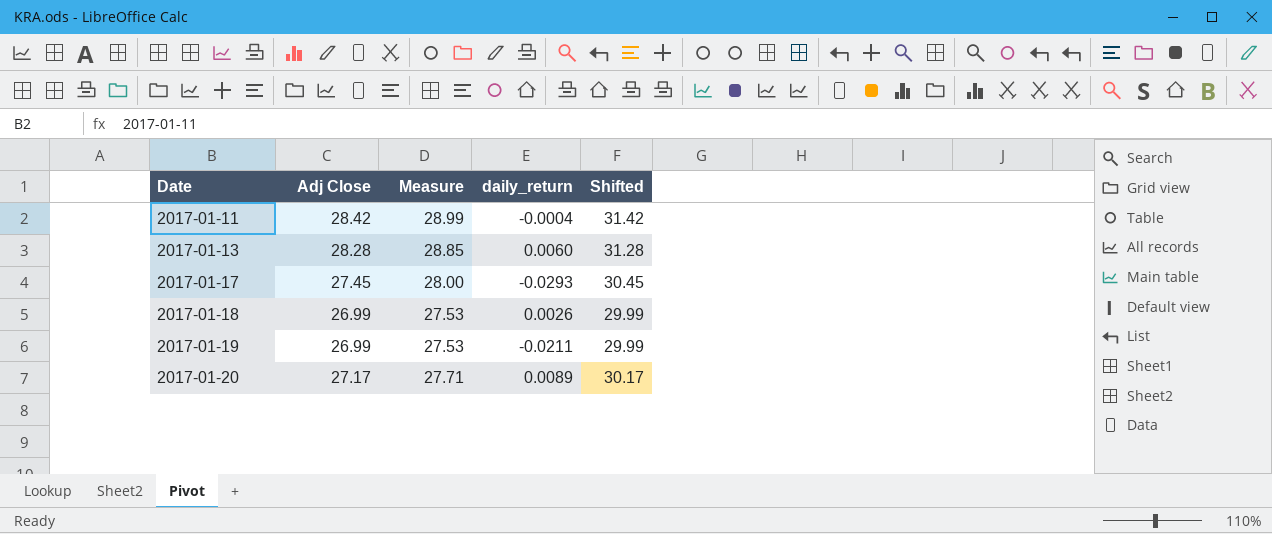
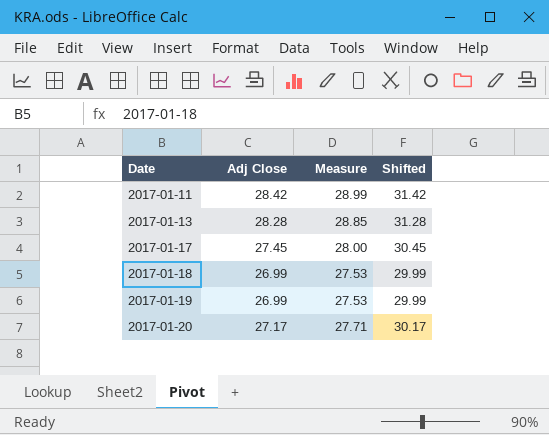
column daily_return | position: 4 -> none

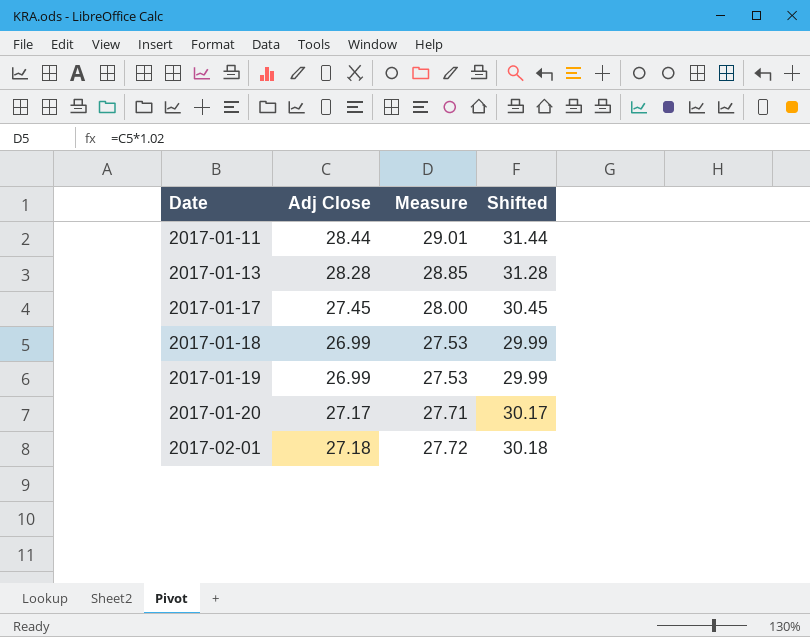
2017-01-11 | Adj Close: 28.42 -> 28.44
2017-01-11 | Measure: 28.99 -> 29.01
2017-01-11 | Shifted: 31.42 -> 31.44
row 2017-02-01: none -> 27.18 | 27.72 | 30.18

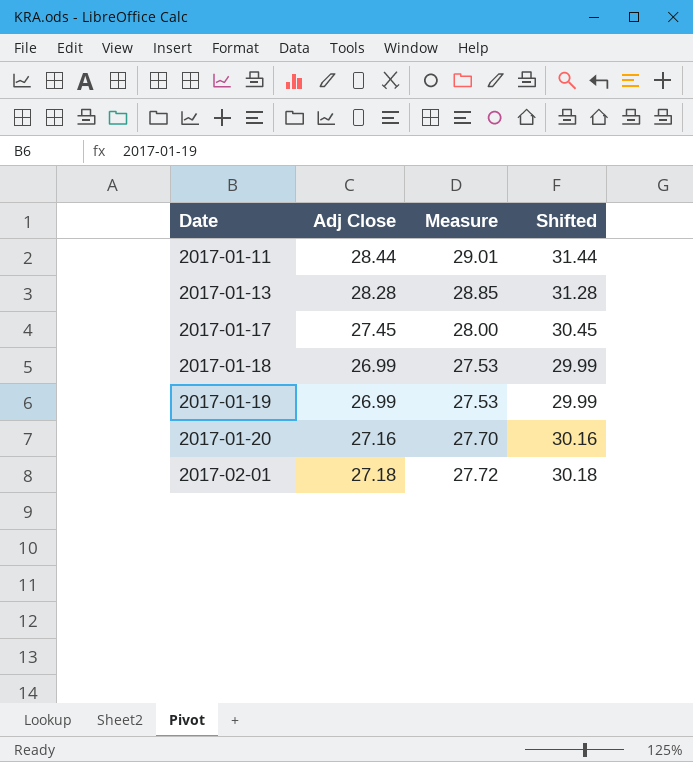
2017-01-20 | Adj Close: 27.17 -> 27.16
2017-01-20 | Measure: 27.71 -> 27.70
2017-01-20 | Shifted: 30.17 -> 30.16

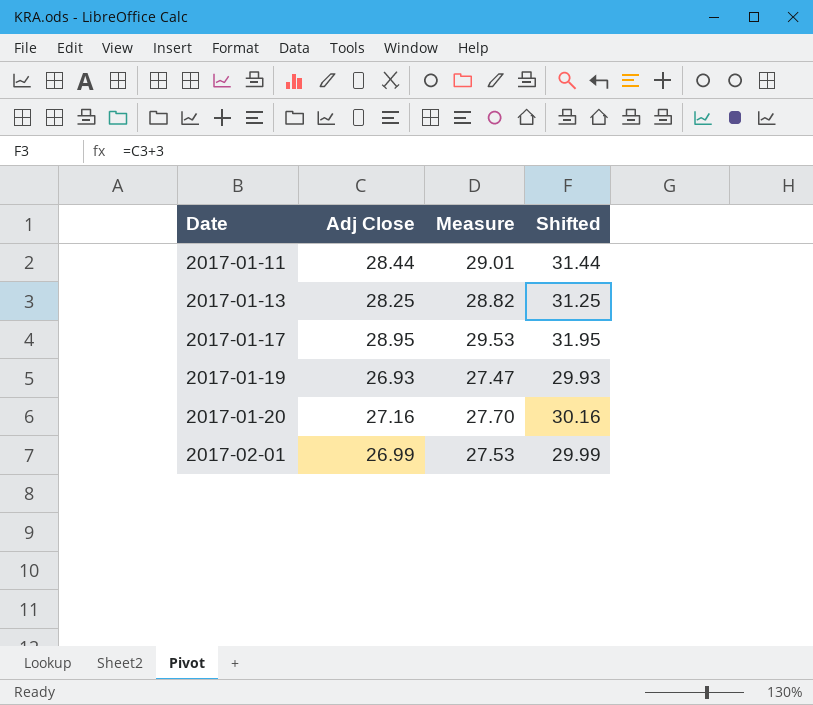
row 2017-01-18: 26.99 | 27.53 | 29.99 -> none
2017-01-13 | Adj Close: 28.28 -> 28.25
2017-01-13 | Measure: 28.85 -> 28.82
2017-01-13 | Shifted: 31.28 -> 31.25
2017-01-17 | Adj Close: 27.45 -> 28.95
2017-01-17 | Measure: 28.00 -> 29.53
2017-01-17 | Shifted: 30.45 -> 31.95
2017-01-19 | Adj Close: 26.99 -> 26.93
2017-01-19 | Measure: 27.53 -> 27.47
2017-01-19 | Shifted: 29.99 -> 29.93
2017-02-01 | Adj Close: 27.18 -> 26.99
2017-02-01 | Measure: 27.72 -> 27.53
2017-02-01 | Shifted: 30.18 -> 29.99

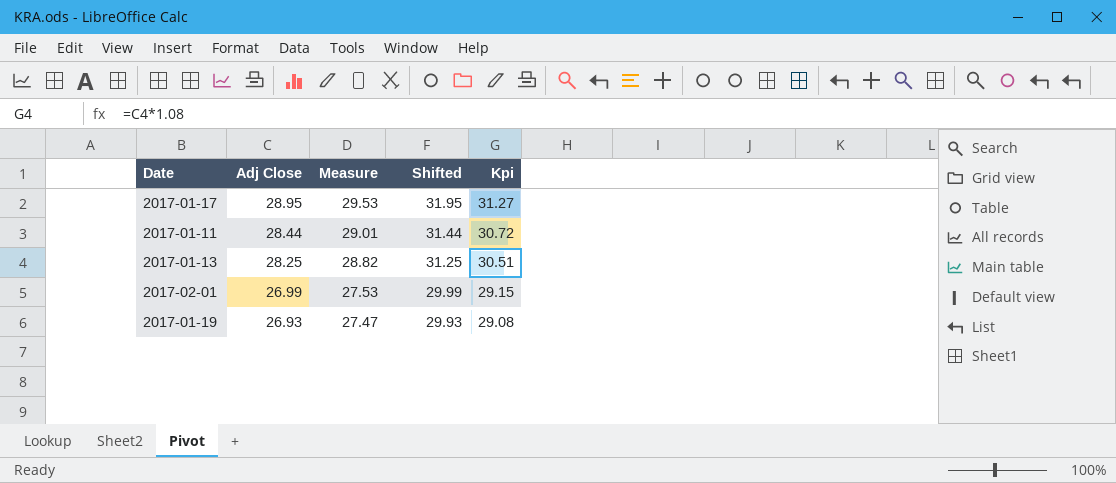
row order: Date ascending -> Adj Close descending
column Kpi | formula: none -> [Adj Close] * 1.08
row 2017-01-20: 27.16 | 27.70 | 30.16 -> none

